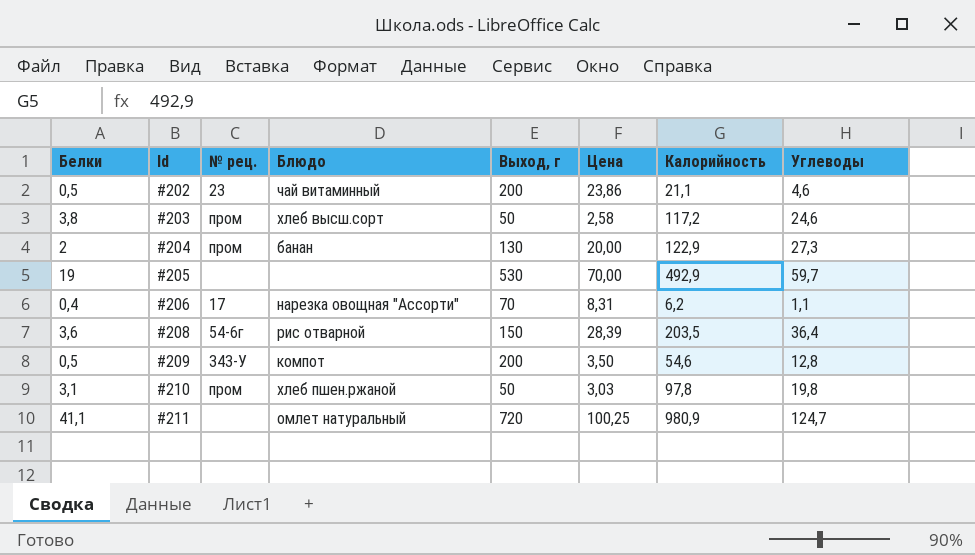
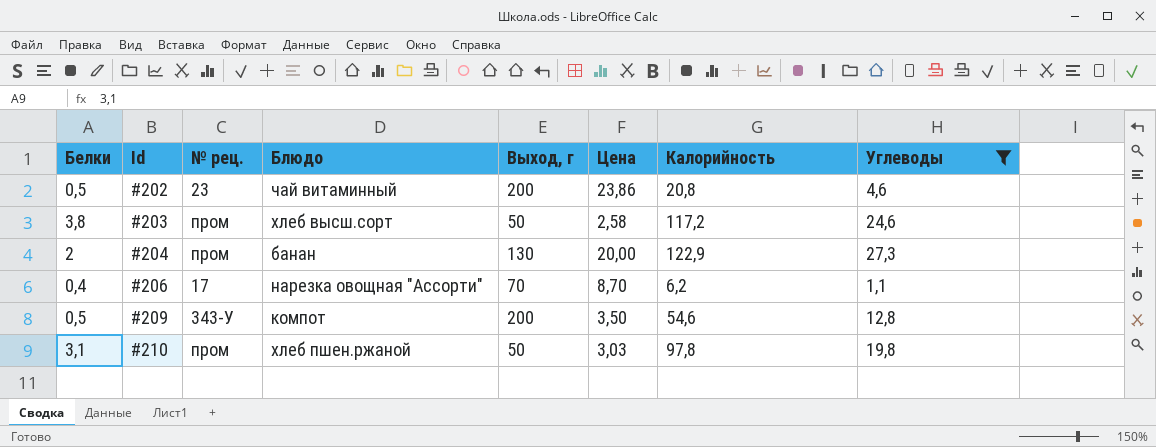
filter: none -> Углеводы <= 27,3
#202 | Калорийность: 21,1 -> 20,8
#206 | Цена: 8,31 -> 8,70

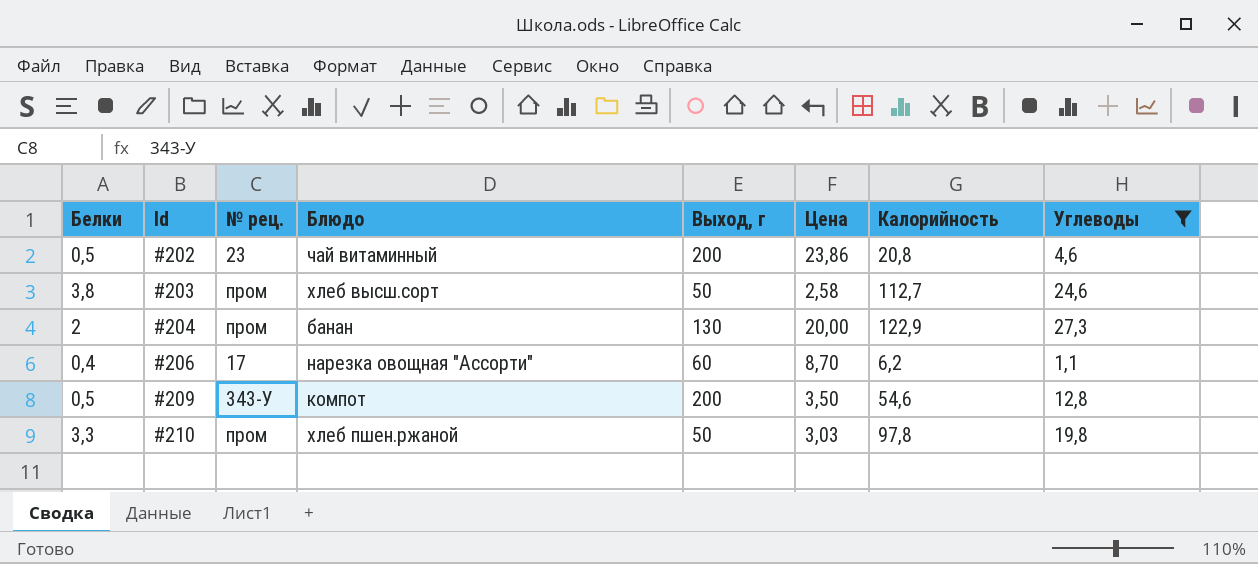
#203 | Калорийность: 117,2 -> 112,7
#206 | Выход, г: 70 -> 60
#210 | Белки: 3,1 -> 3,3

